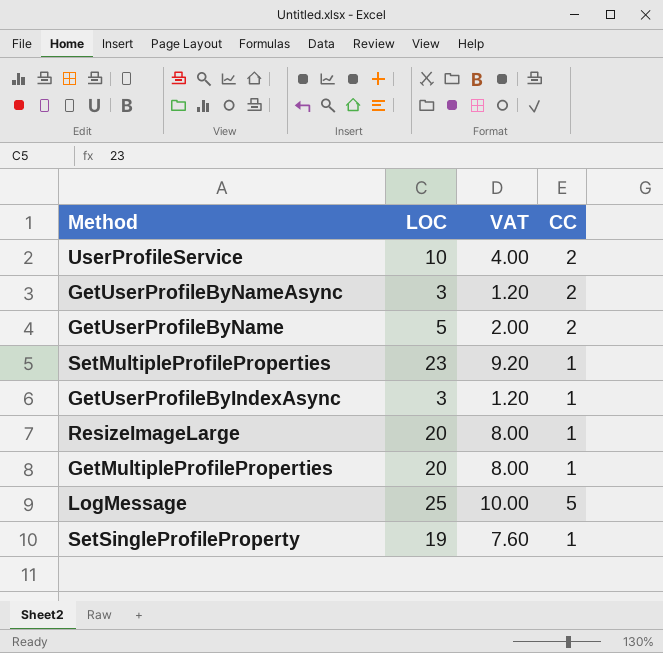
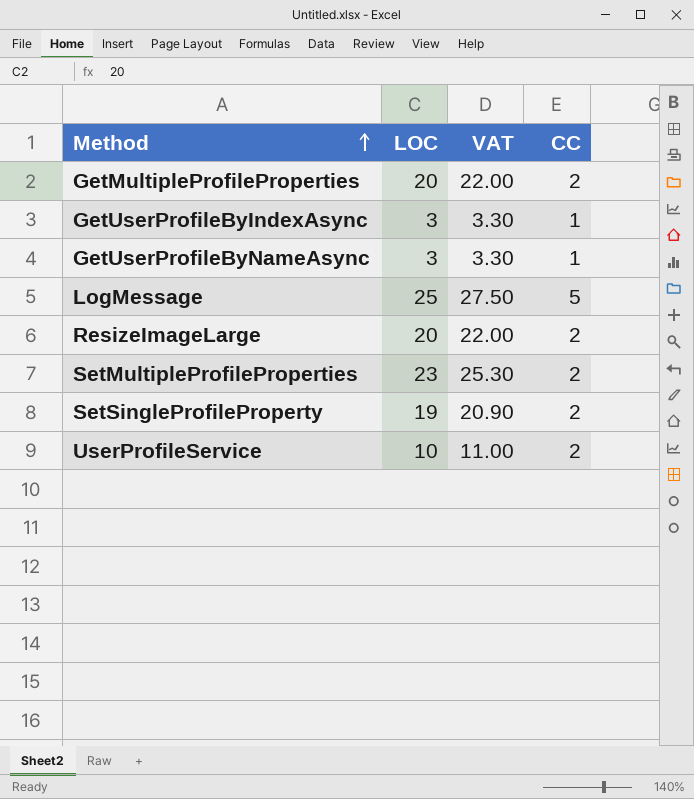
row order: none -> Method ascending
column VAT | formula: [LOC] * 0.4 -> [LOC] * 1.1
row GetUserProfileByName: 5 | 2.00 | 2 -> none
GetMultipleProfileProperties | CC: 1 -> 2
GetUserProfileByNameAsync | CC: 2 -> 1
ResizeImageLarge | CC: 1 -> 2
SetMultipleProfileProperties | CC: 1 -> 2
SetSingleProfileProperty | CC: 1 -> 2

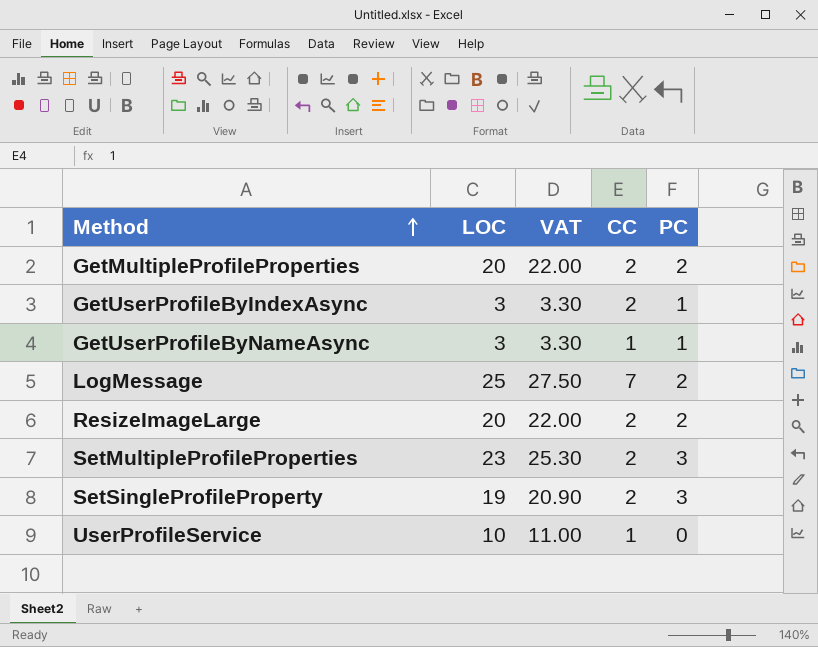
column PC | position: none -> 5
GetUserProfileByIndexAsync | CC: 1 -> 2
LogMessage | CC: 5 -> 7
UserProfileService | CC: 2 -> 1

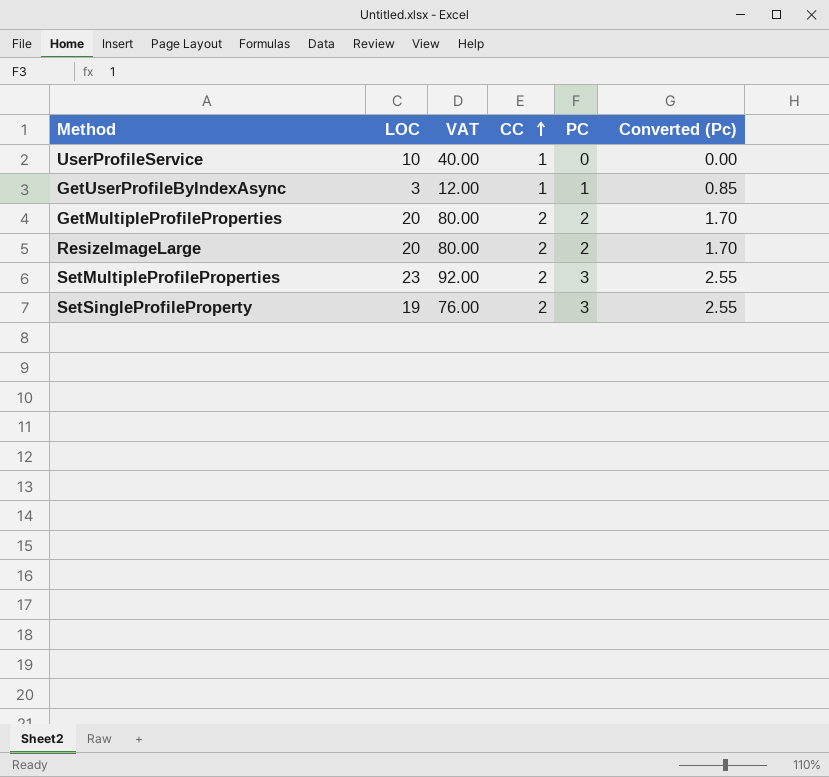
row order: Method ascending -> CC ascending
column VAT | formula: [LOC] * 1.1 -> [LOC] * 4
column Converted (Pc) | formula: none -> [PC] * 0.85
row GetUserProfileByNameAsync: 3 | 3.30 | 1 | 1 -> none
row LogMessage: 25 | 27.50 | 7 | 2 -> none
GetUserProfileByIndexAsync | CC: 2 -> 1

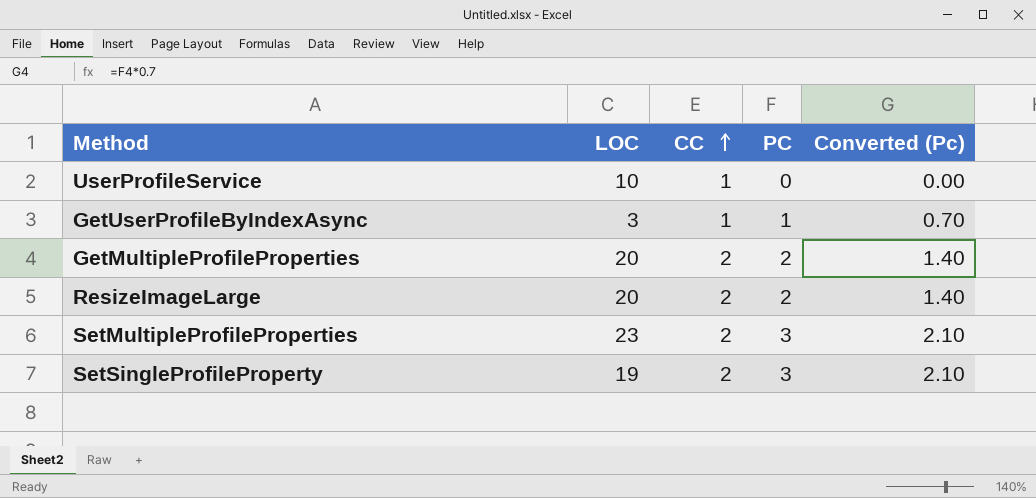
column VAT | formula: [LOC] * 4 -> none
column Converted (Pc) | formula: [PC] * 0.85 -> [PC] * 0.7

